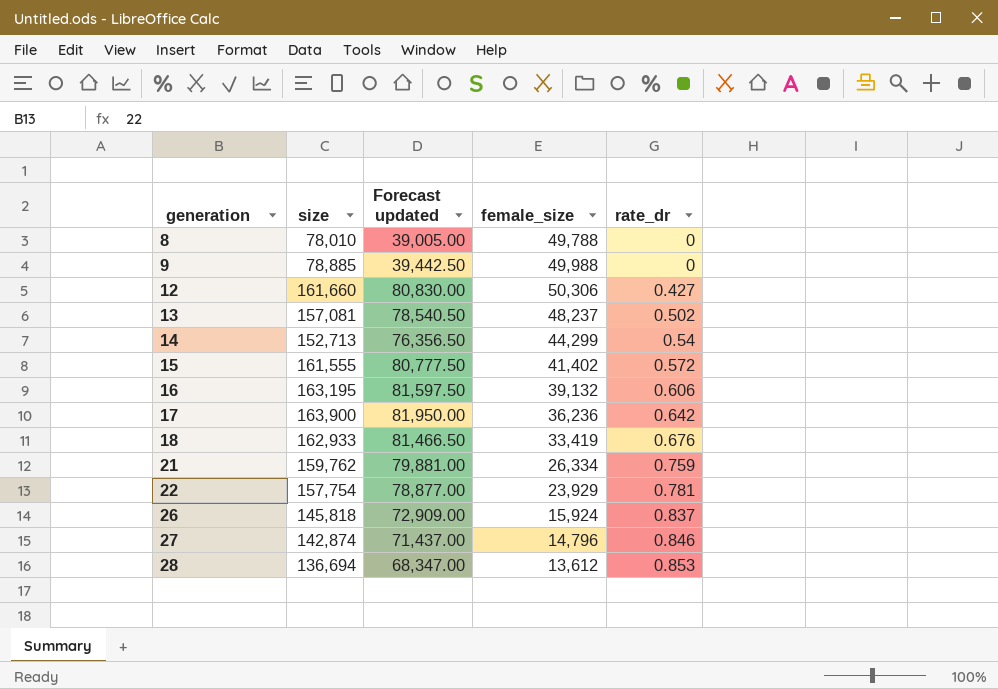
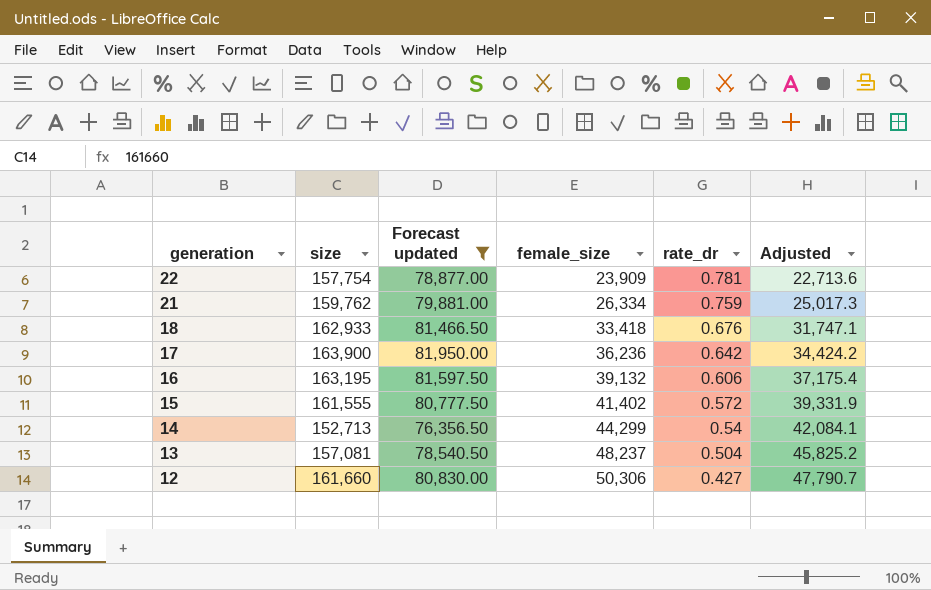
filter: none -> Forecast updated >= 76,356.50
row order: generation ascending -> generation descending
column Adjusted | formula: none -> [female_size] * 0.95
22 | female_size: 23,929 -> 23,909
18 | female_size: 33,419 -> 33,418
13 | rate_dr: 0.502 -> 0.504

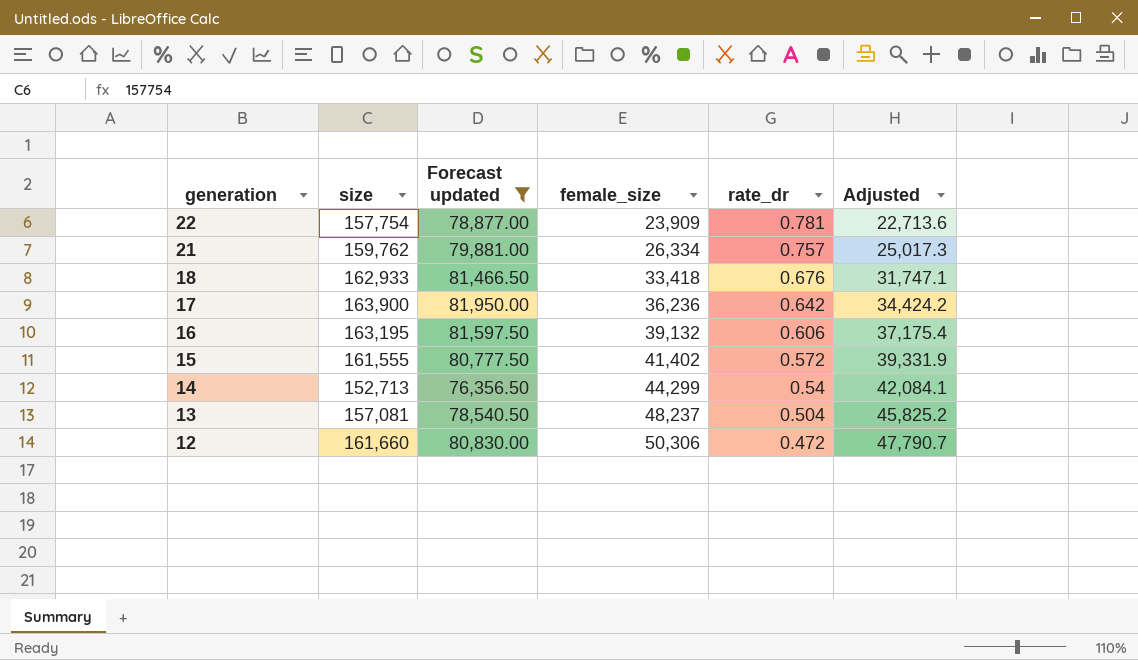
21 | rate_dr: 0.759 -> 0.757
12 | rate_dr: 0.427 -> 0.472

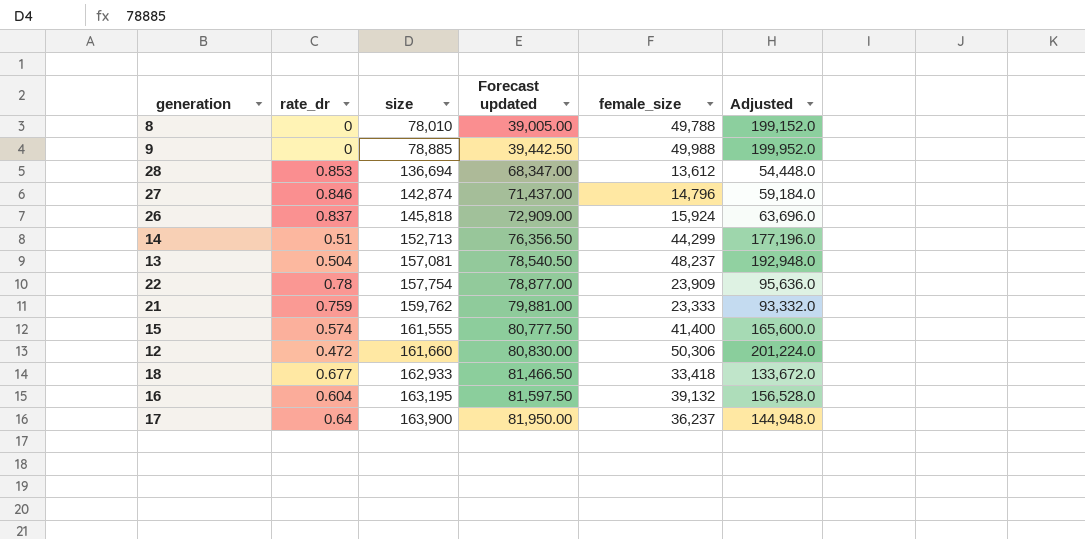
filter: Forecast updated >= 76,356.50 -> none
row order: generation descending -> size ascending
column rate_dr | position: 5 -> 2
column Adjusted | formula: [female_size] * 0.95 -> [female_size] * 4
14 | rate_dr: 0.54 -> 0.51
22 | rate_dr: 0.781 -> 0.78
21 | rate_dr: 0.757 -> 0.759
21 | female_size: 26,334 -> 23,333
15 | rate_dr: 0.572 -> 0.574
15 | female_size: 41,402 -> 41,400
18 | rate_dr: 0.676 -> 0.677
16 | rate_dr: 0.606 -> 0.604
17 | rate_dr: 0.642 -> 0.64
17 | female_size: 36,236 -> 36,237

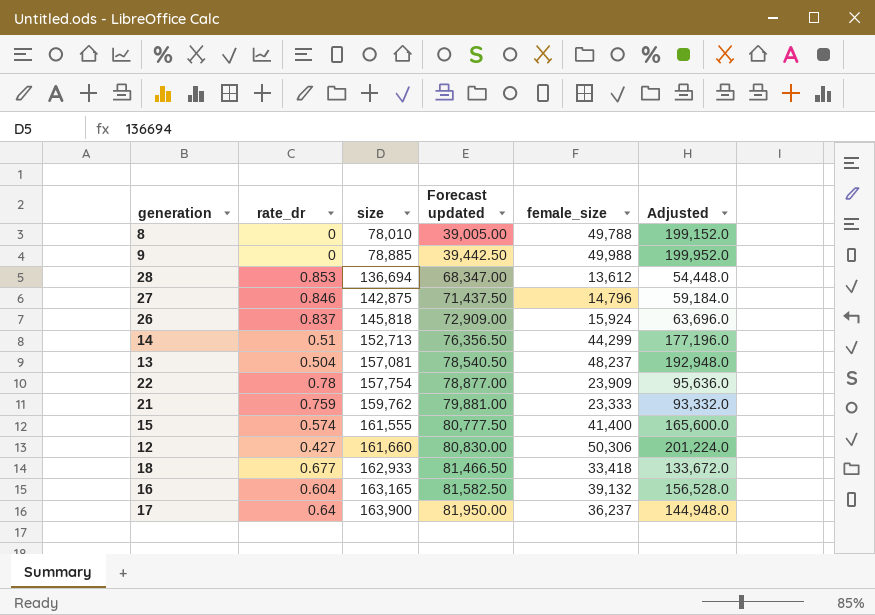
27 | size: 142,874 -> 142,875
27 | Forecast updated: 71,437.00 -> 71,437.50
12 | rate_dr: 0.472 -> 0.427
16 | size: 163,195 -> 163,165
16 | Forecast updated: 81,597.50 -> 81,582.50

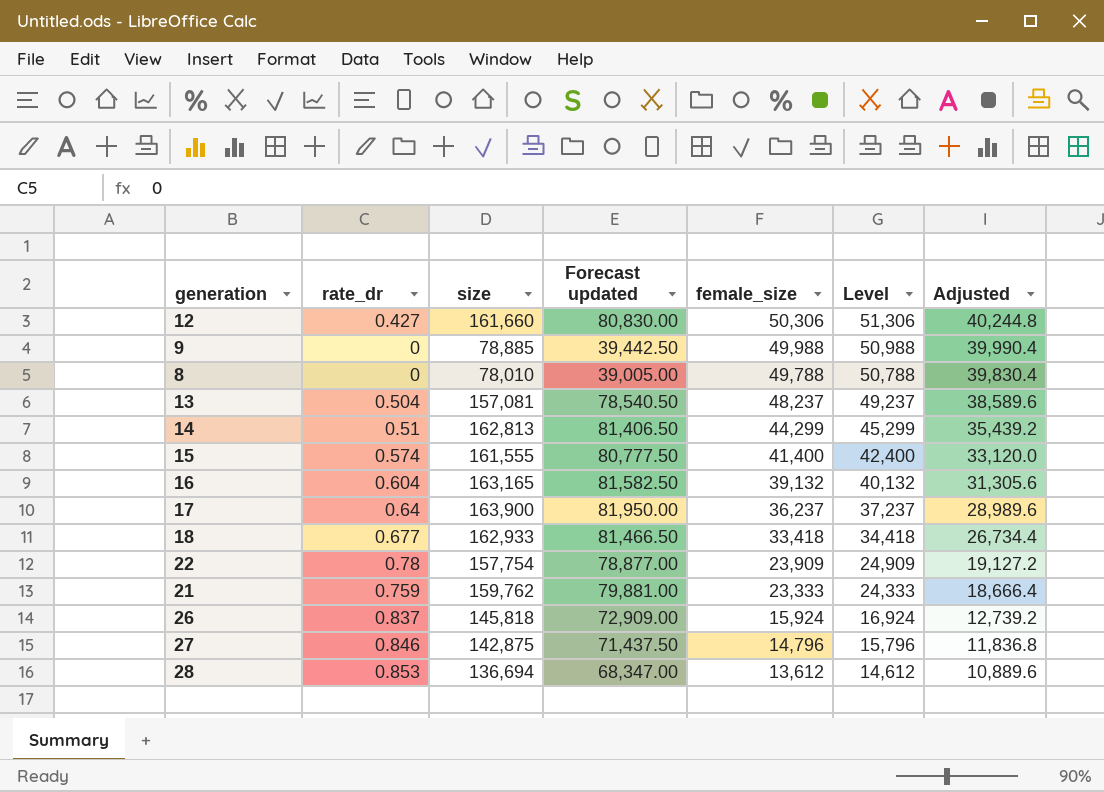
row order: size ascending -> female_size descending
column Level | formula: none -> [female_size] + 1000
column Adjusted | formula: [female_size] * 4 -> [female_size] * 0.8
14 | size: 152,713 -> 162,813
14 | Forecast updated: 76,356.50 -> 81,406.50

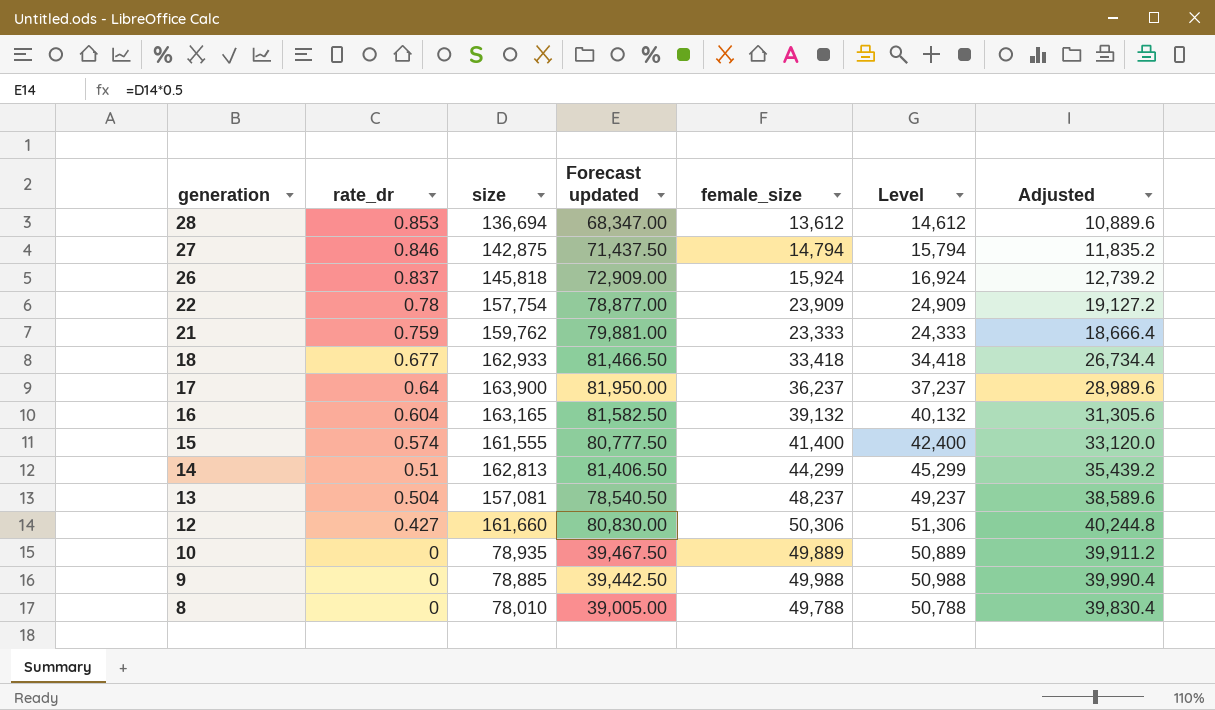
row order: female_size descending -> generation descending
27 | female_size: 14,796 -> 14,794
27 | Level: 15,796 -> 15,794
27 | Adjusted: 11,836.8 -> 11,835.2
row 10: none -> 0 | 78,935 | 39,467.50 | 49,889 | 50,889 | 39,911.2

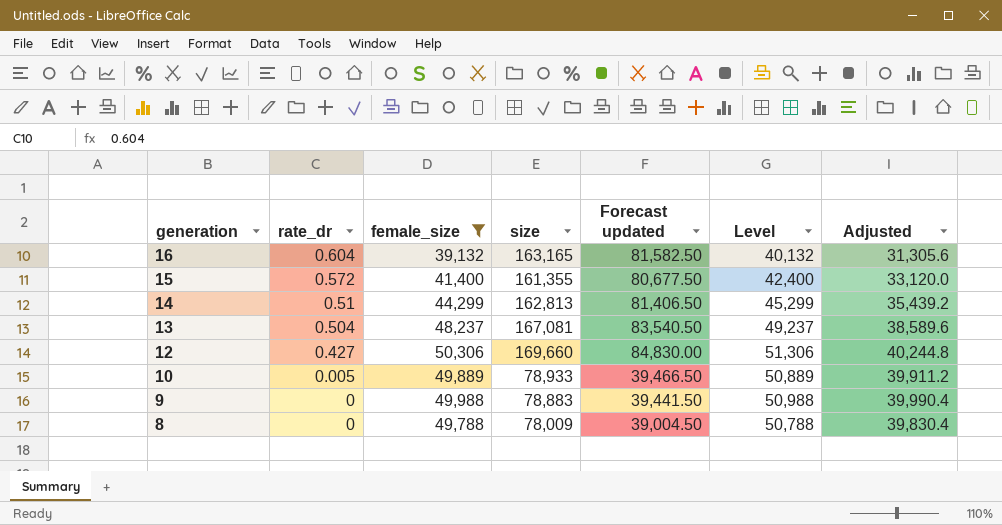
filter: none -> female_size >= 39,132
column female_size | position: 5 -> 3
15 | rate_dr: 0.574 -> 0.572
15 | size: 161,555 -> 161,355
15 | Forecast updated: 80,777.50 -> 80,677.50
13 | size: 157,081 -> 167,081
13 | Forecast updated: 78,540.50 -> 83,540.50
12 | size: 161,660 -> 169,660
12 | Forecast updated: 80,830.00 -> 84,830.00
10 | rate_dr: 0 -> 0.005
10 | size: 78,935 -> 78,933
10 | Forecast updated: 39,467.50 -> 39,466.50
9 | size: 78,885 -> 78,883
9 | Forecast updated: 39,442.50 -> 39,441.50
8 | size: 78,010 -> 78,009
8 | Forecast updated: 39,005.00 -> 39,004.50

